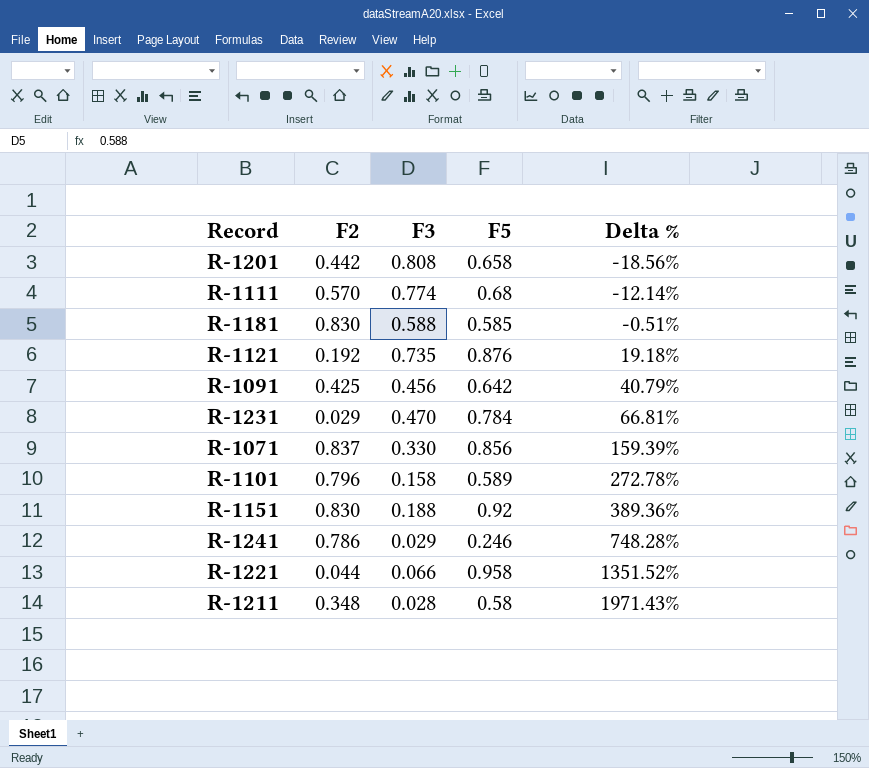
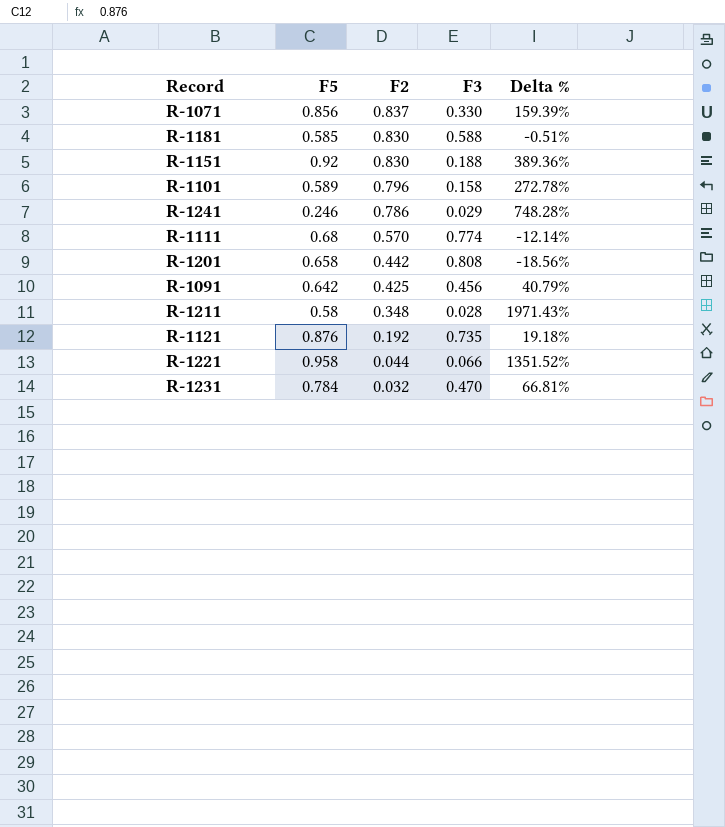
row order: Delta % ascending -> F2 descending
column F5 | position: 4 -> 2
R-1231 | F2: 0.029 -> 0.032

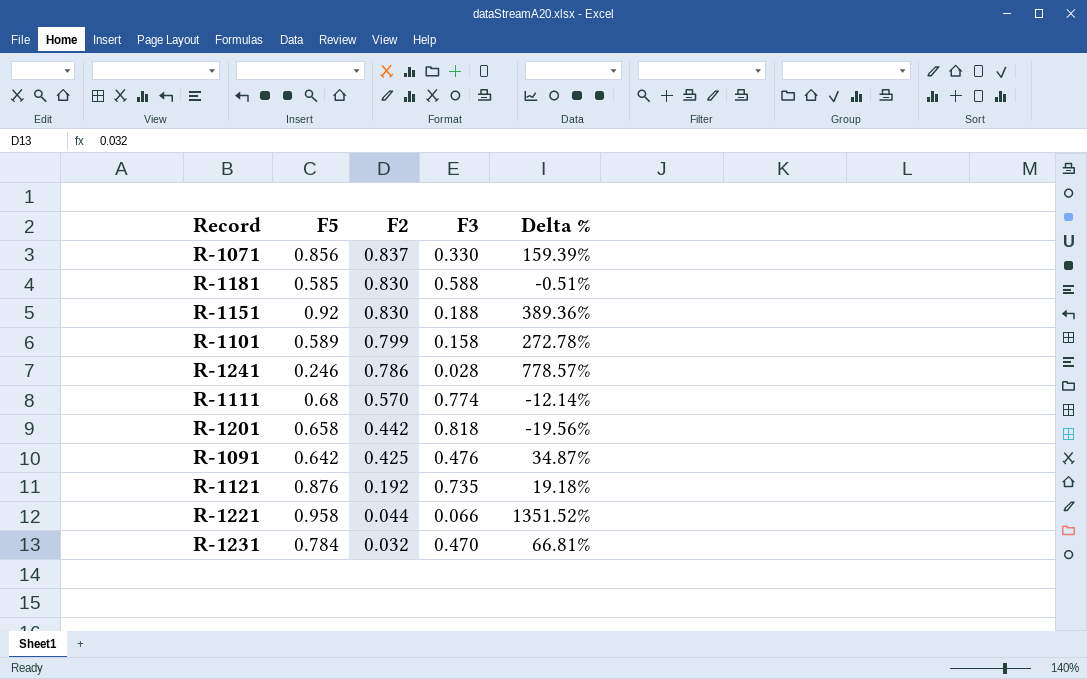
row R-1211: 0.58 | 0.348 | 0.028 | 1971.43% -> none
R-1101 | F2: 0.796 -> 0.799
R-1241 | F3: 0.029 -> 0.028
R-1241 | Delta %: 748.28% -> 778.57%
R-1201 | F3: 0.808 -> 0.818
R-1201 | Delta %: -18.56% -> -19.56%
R-1091 | F3: 0.456 -> 0.476
R-1091 | Delta %: 40.79% -> 34.87%

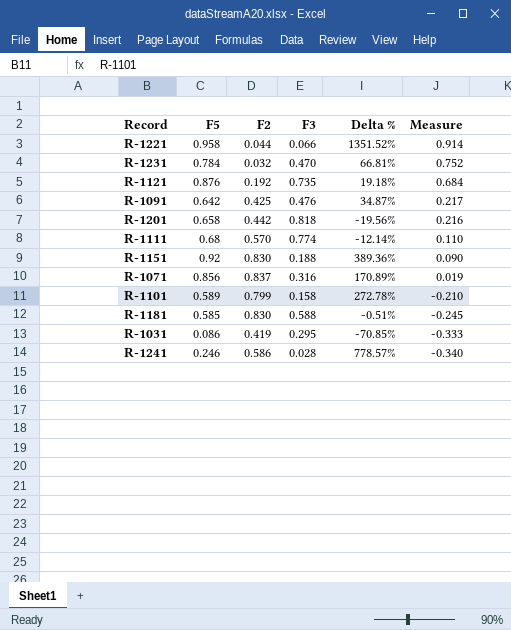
row order: F2 descending -> Measure descending
column Measure | formula: none -> [F5] - [F2]
R-1071 | F3: 0.330 -> 0.316
R-1071 | Delta %: 159.39% -> 170.89%
row R-1031: none -> 0.086 | 0.419 | 0.295 | -70.85% | -0.333
R-1241 | F2: 0.786 -> 0.586

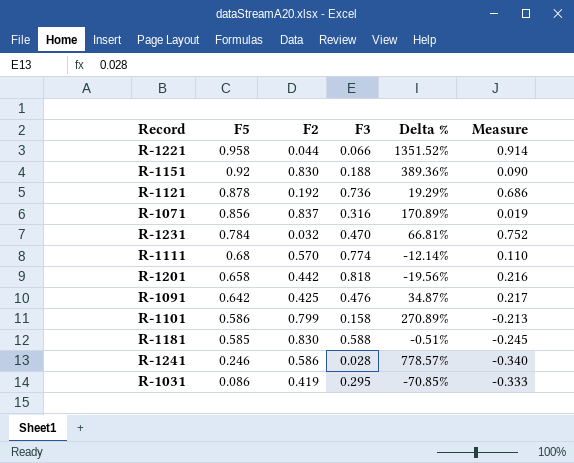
row order: Measure descending -> F5 descending
R-1121 | F5: 0.876 -> 0.878
R-1121 | F3: 0.735 -> 0.736
R-1121 | Delta %: 19.18% -> 19.29%
R-1121 | Measure: 0.684 -> 0.686
R-1101 | F5: 0.589 -> 0.586
R-1101 | Delta %: 272.78% -> 270.89%
R-1101 | Measure: -0.210 -> -0.213

